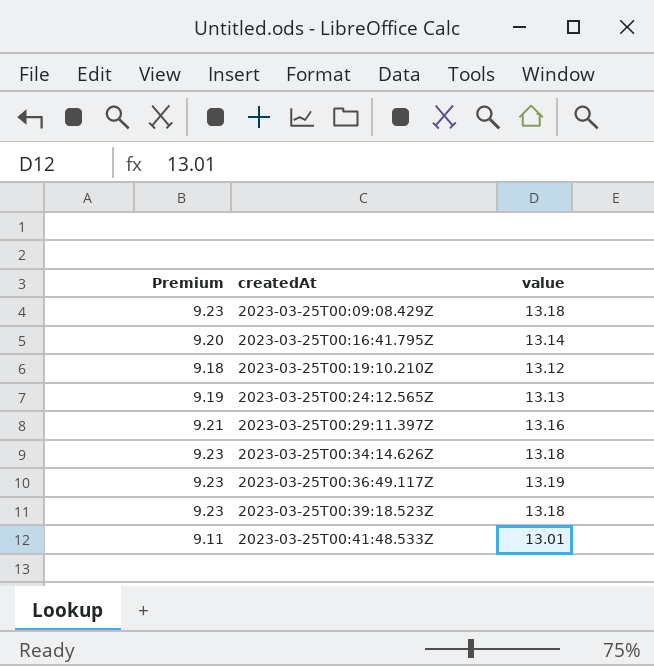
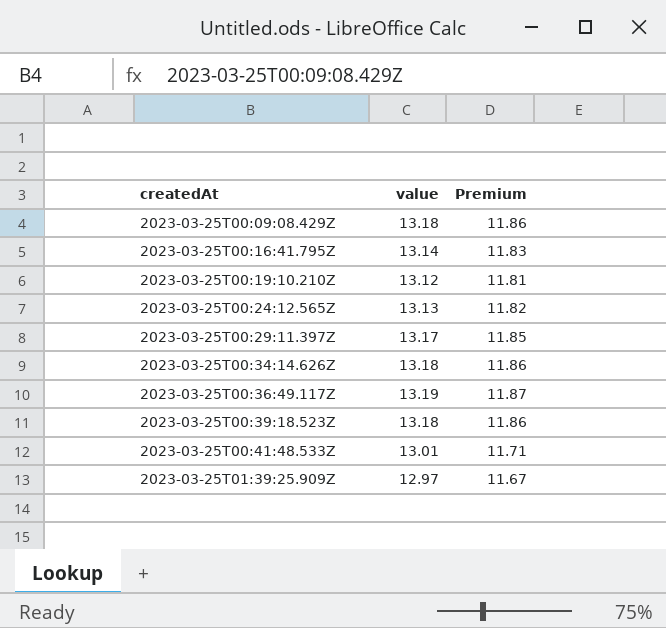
column Premium | formula: [value] * 0.7 -> [value] * 0.9
column Premium | position: 1 -> 3
2023-03-25T00:29:11.397Z | value: 13.16 -> 13.17
row 2023-03-25T01:39:25.909Z: none -> 12.97 | 11.67

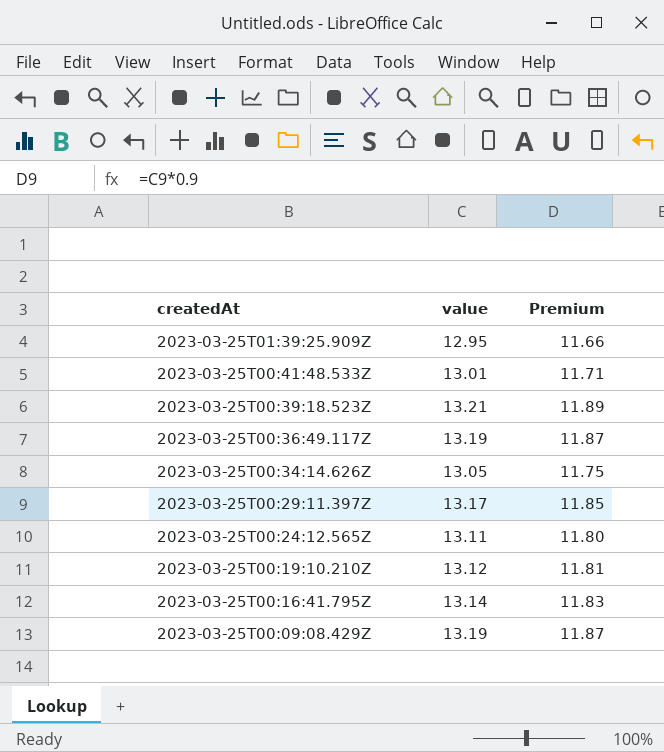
row order: createdAt ascending -> createdAt descending
2023-03-25T01:39:25.909Z | value: 12.97 -> 12.95
2023-03-25T01:39:25.909Z | Premium: 11.67 -> 11.66
2023-03-25T00:39:18.523Z | value: 13.18 -> 13.21
2023-03-25T00:39:18.523Z | Premium: 11.86 -> 11.89
2023-03-25T00:34:14.626Z | value: 13.18 -> 13.05
2023-03-25T00:34:14.626Z | Premium: 11.86 -> 11.75
2023-03-25T00:24:12.565Z | value: 13.13 -> 13.11
2023-03-25T00:24:12.565Z | Premium: 11.82 -> 11.80
2023-03-25T00:09:08.429Z | value: 13.18 -> 13.19
2023-03-25T00:09:08.429Z | Premium: 11.86 -> 11.87

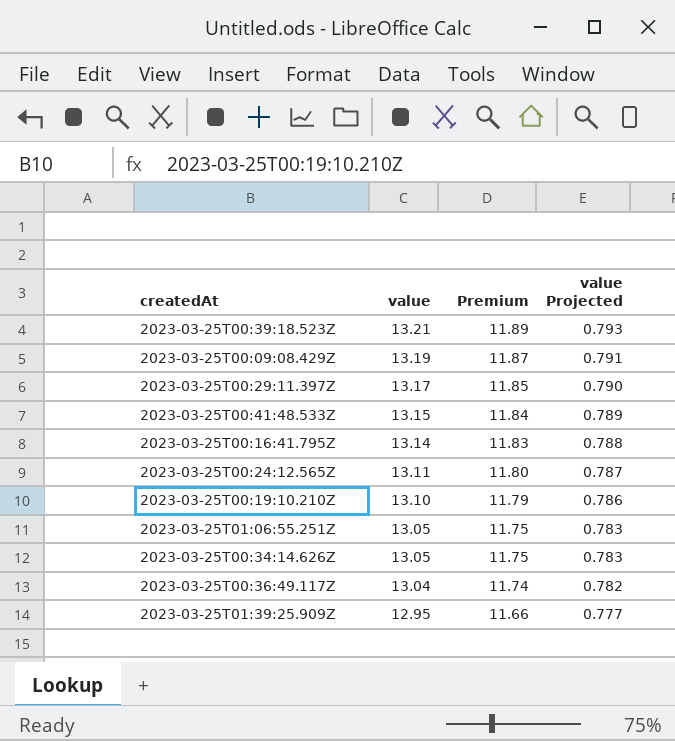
row order: createdAt descending -> value descending
column value Projected | formula: none -> [value] * 0.06
2023-03-25T00:41:48.533Z | value: 13.01 -> 13.15
2023-03-25T00:41:48.533Z | Premium: 11.71 -> 11.84
2023-03-25T00:19:10.210Z | value: 13.12 -> 13.10
2023-03-25T00:19:10.210Z | Premium: 11.81 -> 11.79
row 2023-03-25T01:06:55.251Z: none -> 13.05 | 11.75 | 0.783
2023-03-25T00:36:49.117Z | value: 13.19 -> 13.04
2023-03-25T00:36:49.117Z | Premium: 11.87 -> 11.74

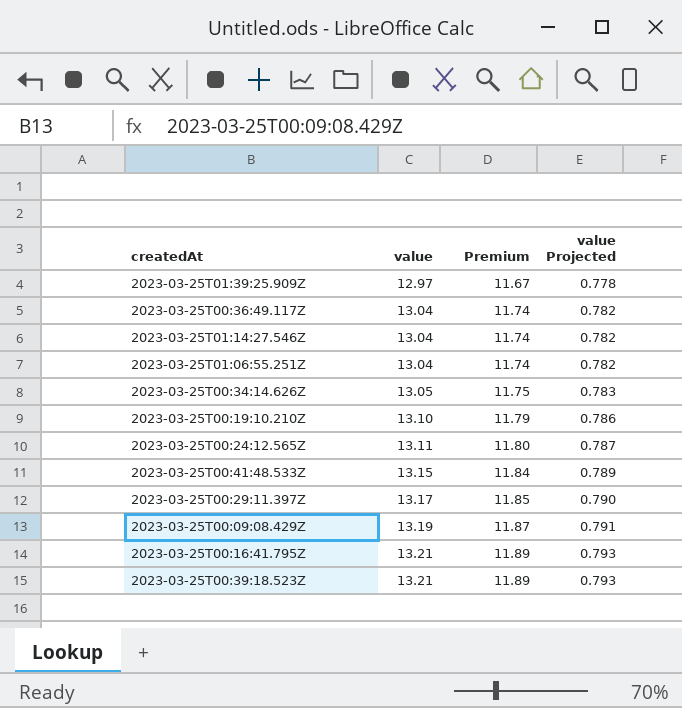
row order: value descending -> value ascending
2023-03-25T01:39:25.909Z | value: 12.95 -> 12.97
2023-03-25T01:39:25.909Z | Premium: 11.66 -> 11.67
2023-03-25T01:39:25.909Z | value Projected: 0.777 -> 0.778
row 2023-03-25T01:14:27.546Z: none -> 13.04 | 11.74 | 0.782
2023-03-25T01:06:55.251Z | value: 13.05 -> 13.04
2023-03-25T01:06:55.251Z | Premium: 11.75 -> 11.74
2023-03-25T01:06:55.251Z | value Projected: 0.783 -> 0.782
2023-03-25T00:16:41.795Z | value: 13.14 -> 13.21
2023-03-25T00:16:41.795Z | Premium: 11.83 -> 11.89
2023-03-25T00:16:41.795Z | value Projected: 0.788 -> 0.793

